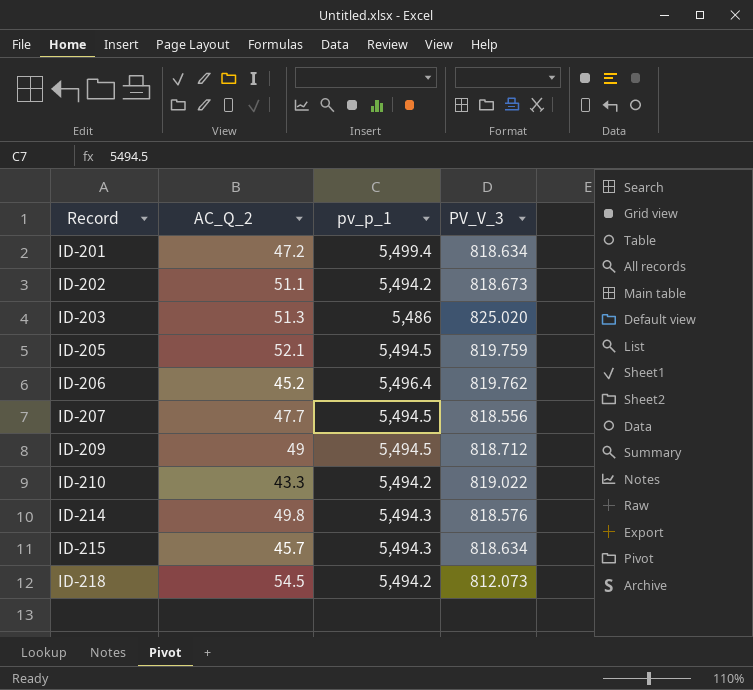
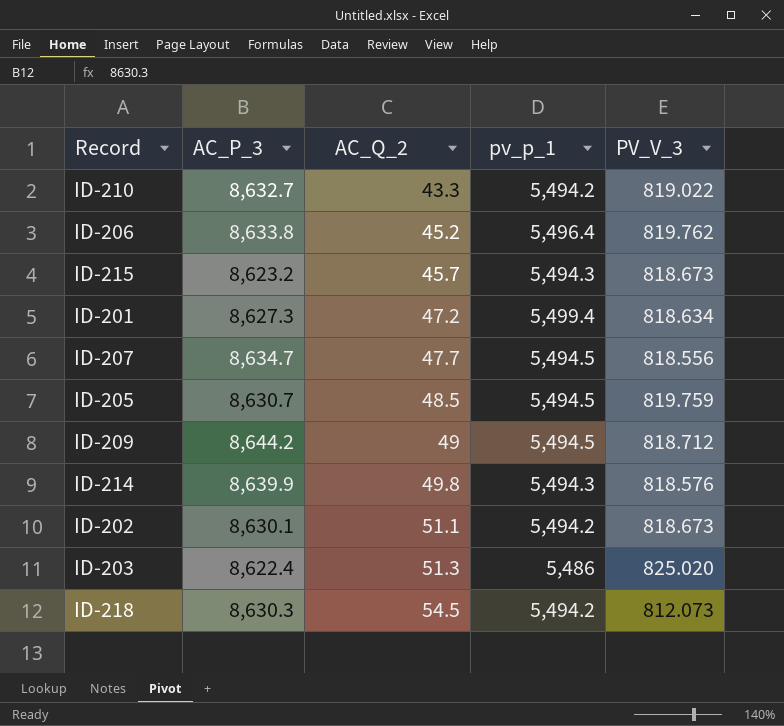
row order: Record ascending -> AC_Q_2 ascending
column AC_P_3 | position: none -> 2
ID-215 | PV_V_3: 818.634 -> 818.673
ID-205 | AC_Q_2: 52.1 -> 48.5

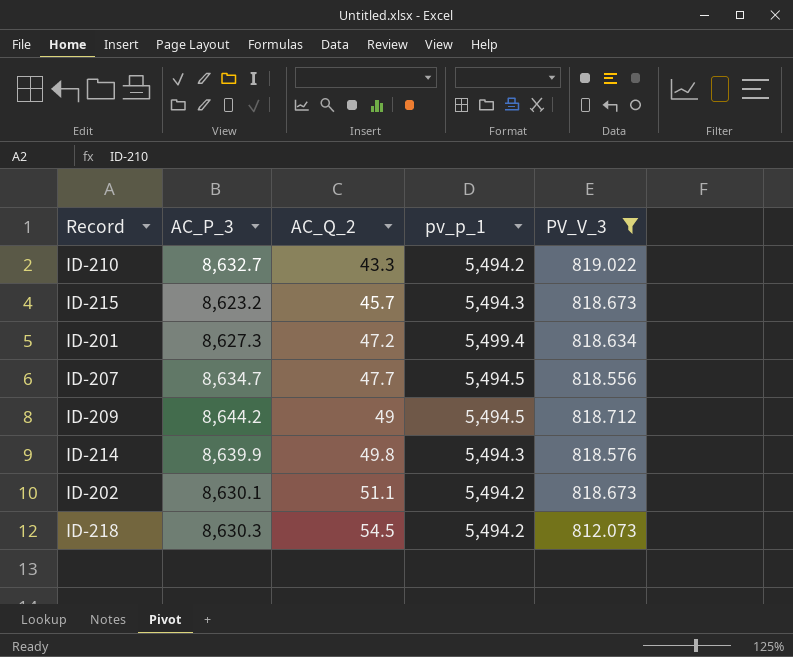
filter: none -> PV_V_3 <= 819.022

